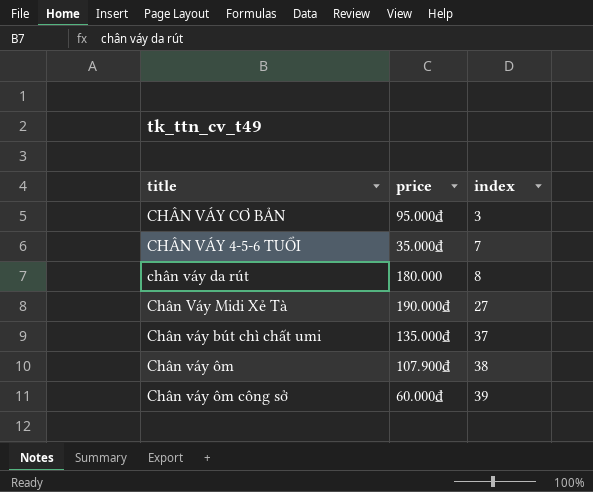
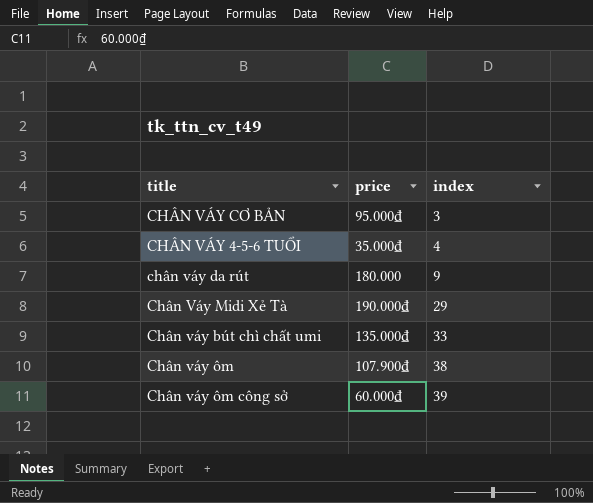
CHÂN VÁY 4-5-6 TUỔI | index: 7 -> 4
chân váy da rút | index: 8 -> 9
Chân Váy Midi Xẻ Tà | index: 27 -> 29
Chân váy bút chì chất umi | index: 37 -> 33

